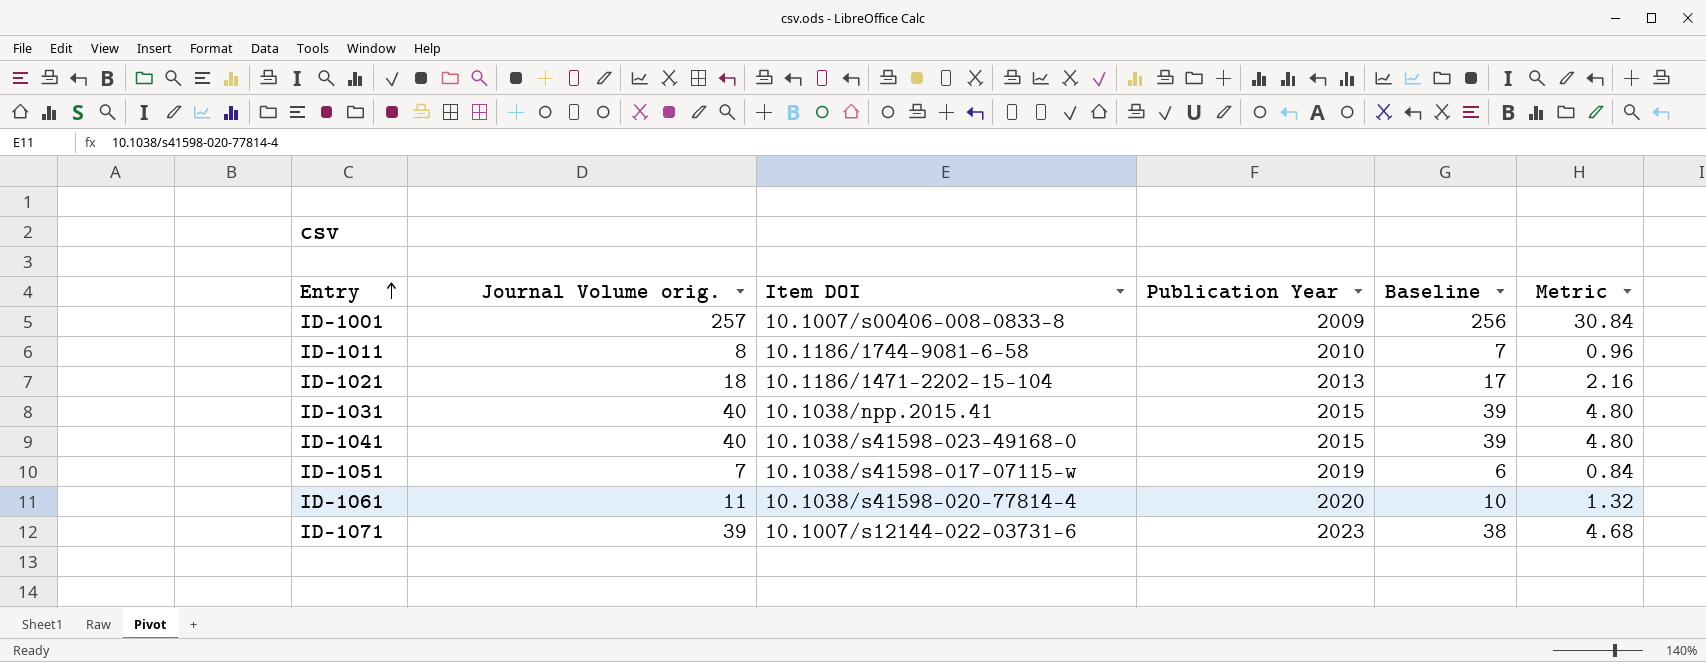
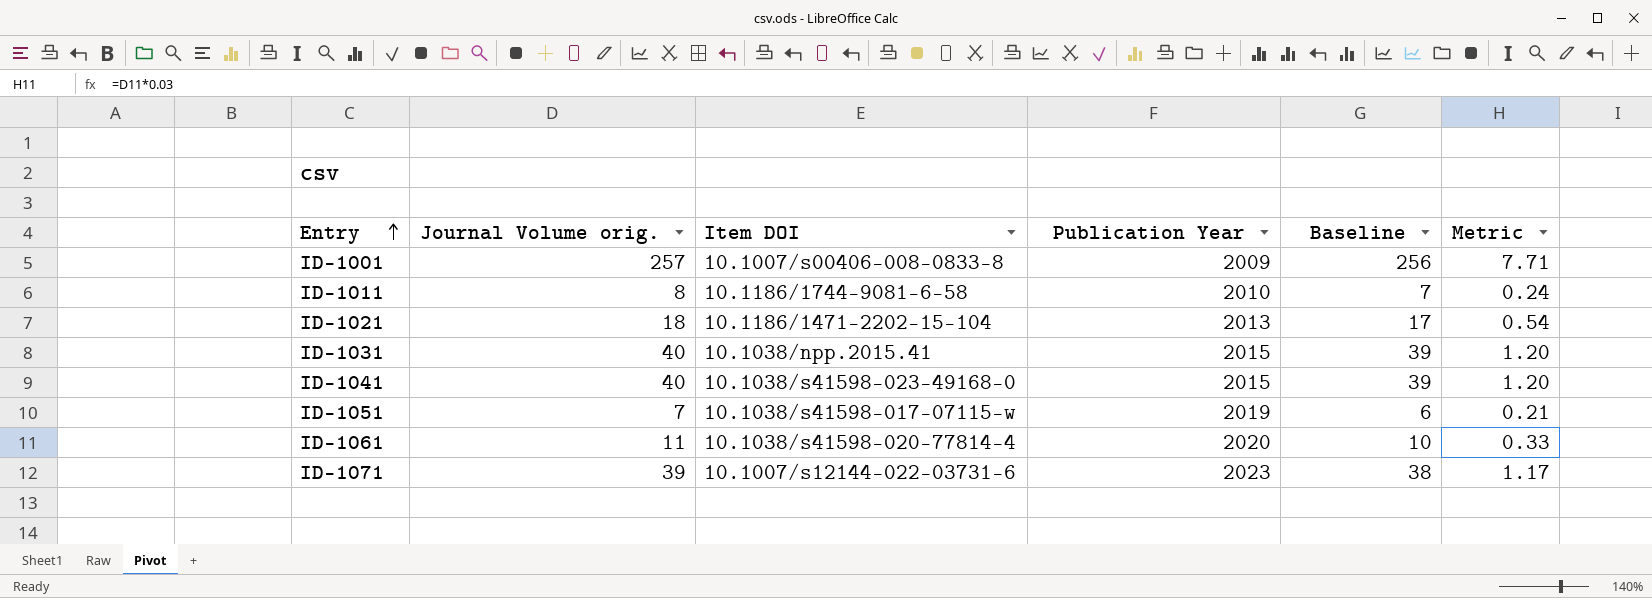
column Metric | formula: [Journal Volume orig.] * 0.12 -> [Journal Volume orig.] * 0.03

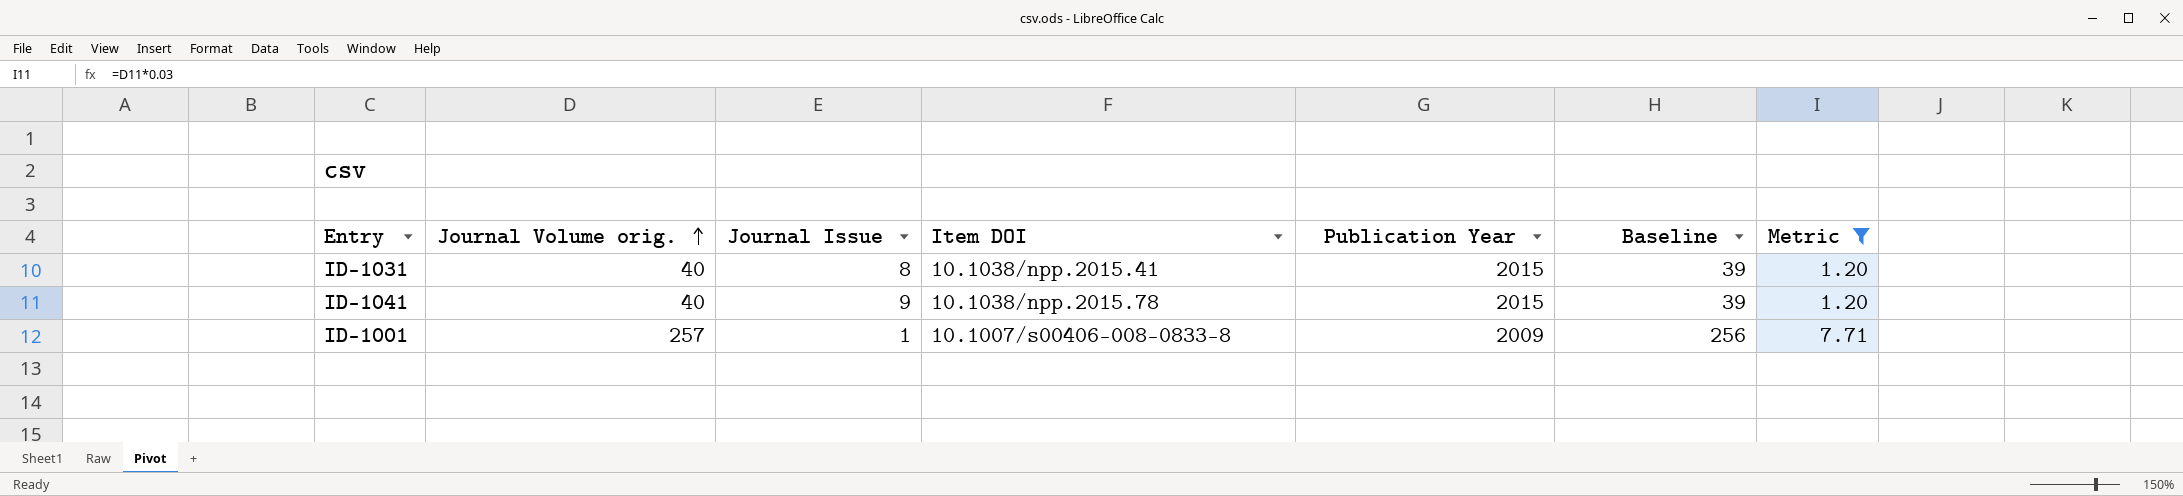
filter: none -> Metric >= 1.20
row order: Entry ascending -> Journal Volume orig. ascending
column Journal Issue | position: none -> 3
ID-1041 | Item DOI: 10.1038/s41598-023-49168-0 -> 10.1038/npp.2015.78

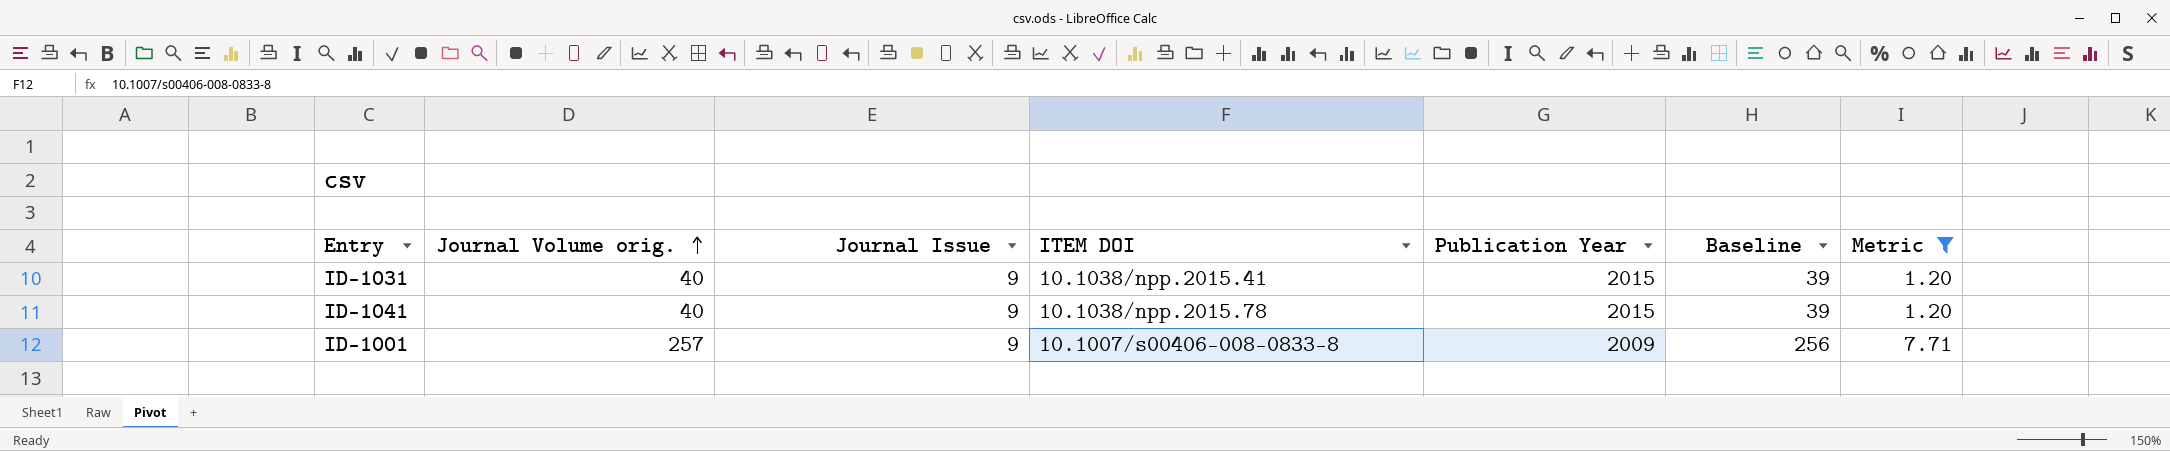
column name: Item DOI -> ITEM DOI
ID-1031 | Journal Issue: 8 -> 9
ID-1001 | Journal Issue: 1 -> 9

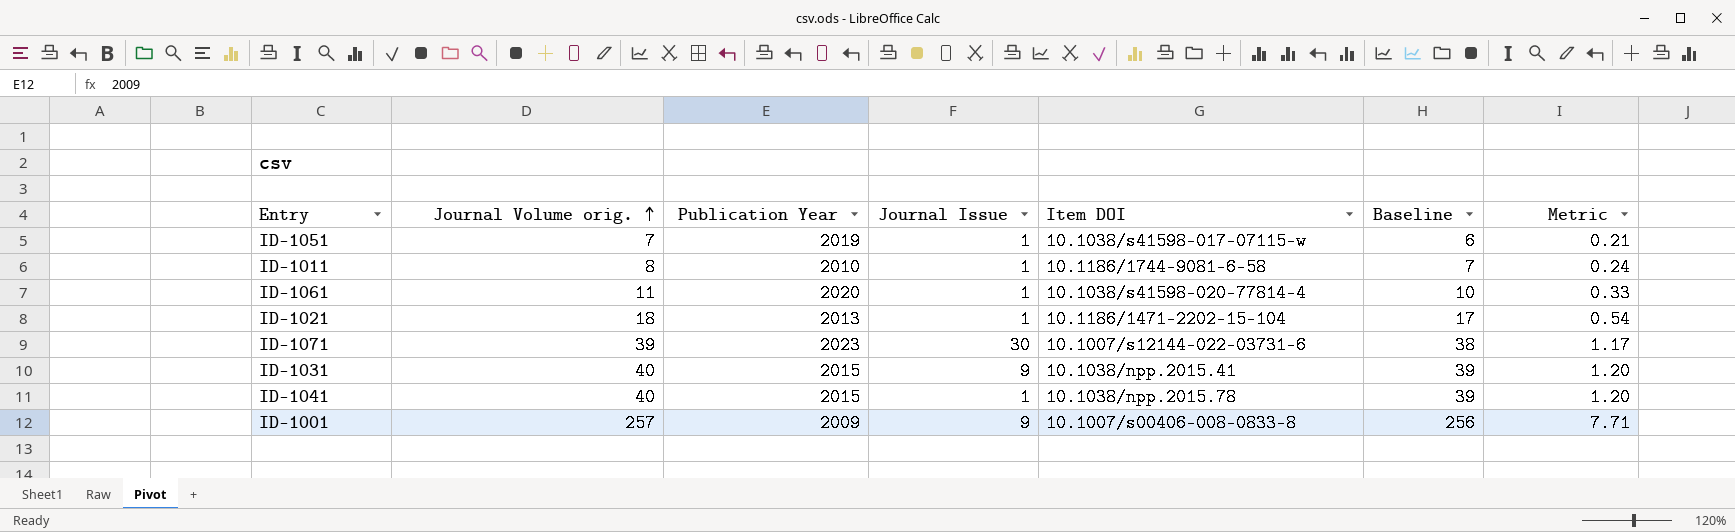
filter: Metric >= 1.20 -> none
column Publication Year | position: 5 -> 3
column name: ITEM DOI -> Item DOI
ID-1041 | Journal Issue: 9 -> 1

